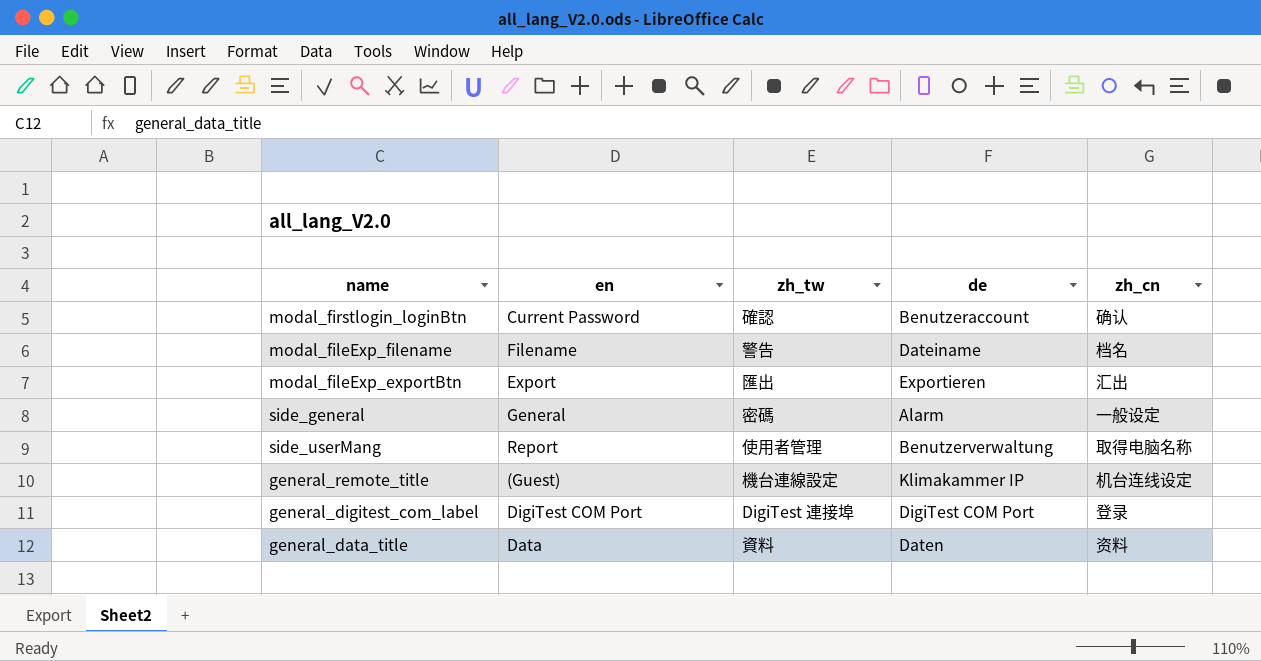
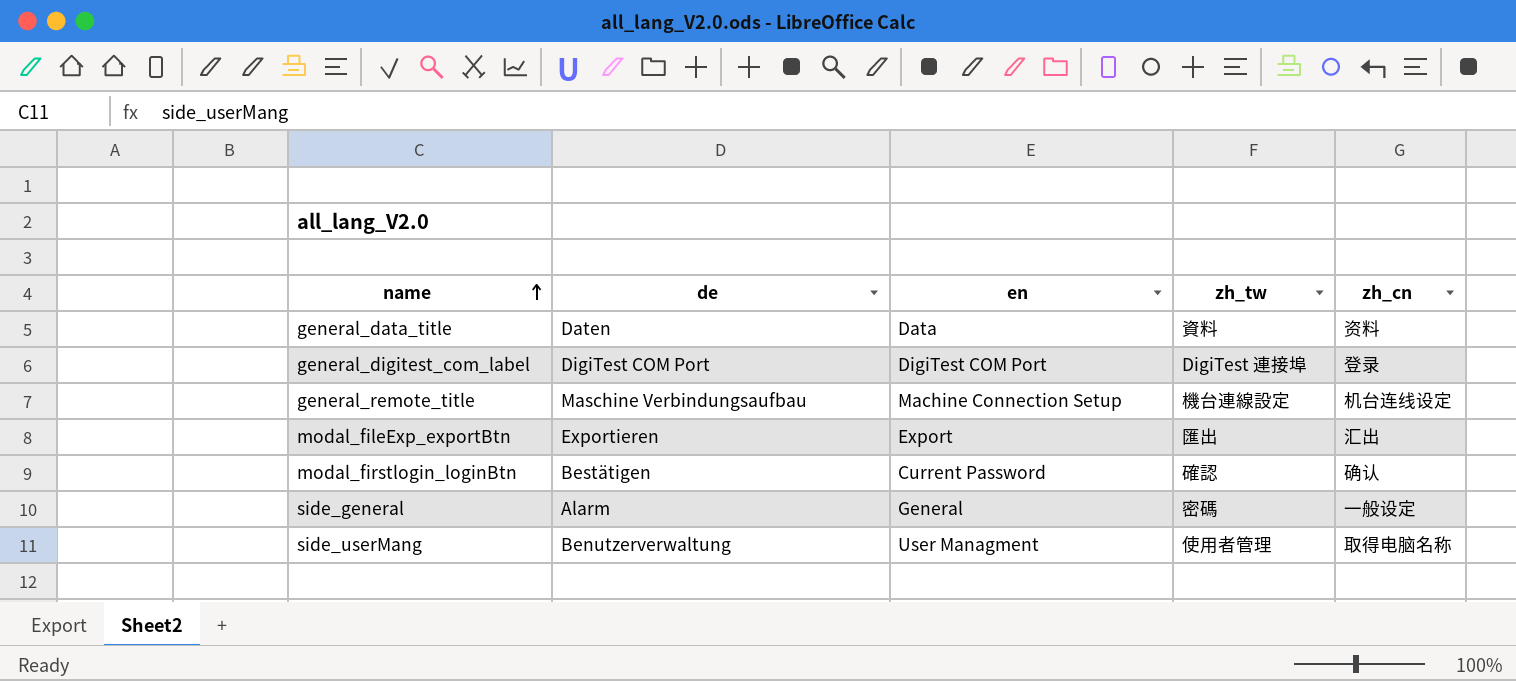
row order: none -> name ascending
column de | position: 4 -> 2
row modal_fileExp_filename: Filename | 警告 | Dateiname | 档名 -> none
general_remote_title | de: Klimakammer IP -> Maschine Verbindungsaufbau
general_remote_title | en: (Guest) -> Machine Connection Setup
modal_firstlogin_loginBtn | de: Benutzeraccount -> Bestätigen
side_userMang | en: Report -> User Managment

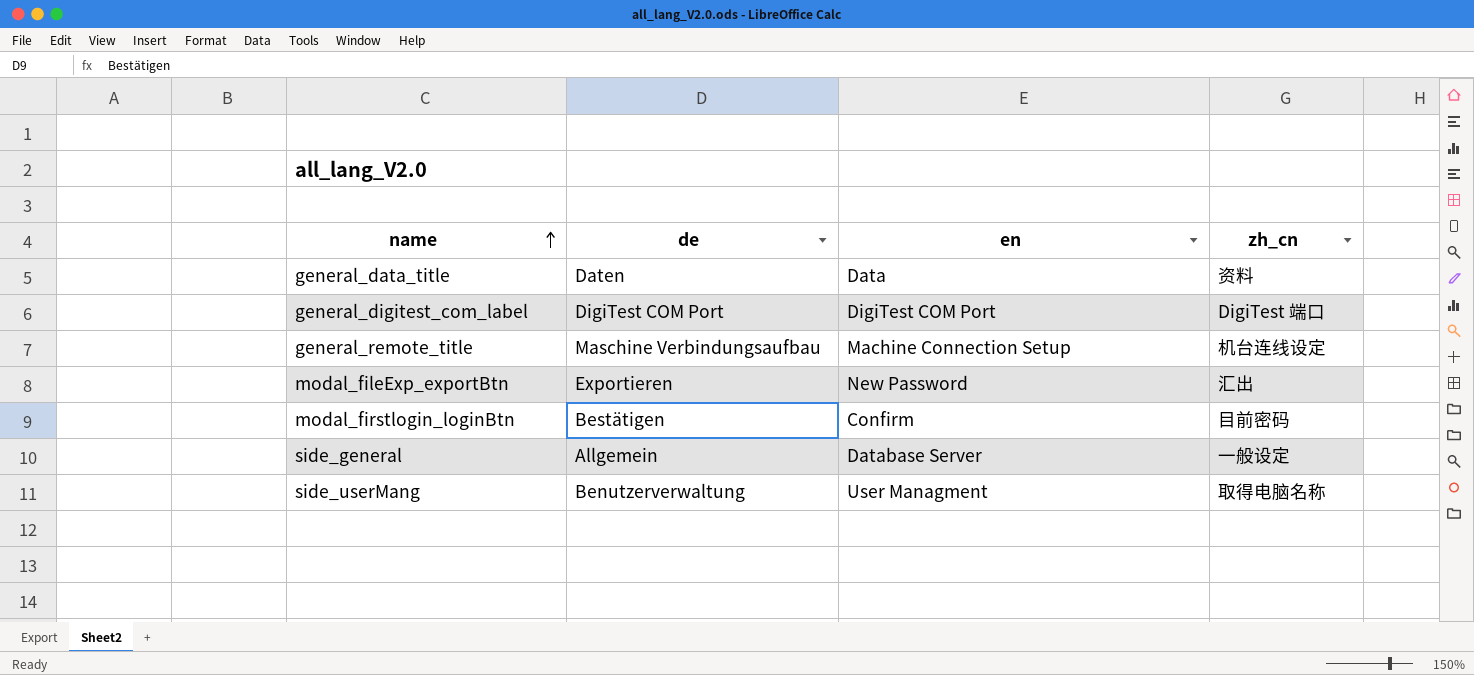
column zh_tw | position: 4 -> none
general_digitest_com_label | zh_cn: 登录 -> DigiTest 端口
modal_fileExp_exportBtn | en: Export -> New Password
modal_firstlogin_loginBtn | en: Current Password -> Confirm
modal_firstlogin_loginBtn | zh_cn: 确认 -> 目前密码
side_general | de: Alarm -> Allgemein
side_general | en: General -> Database Server

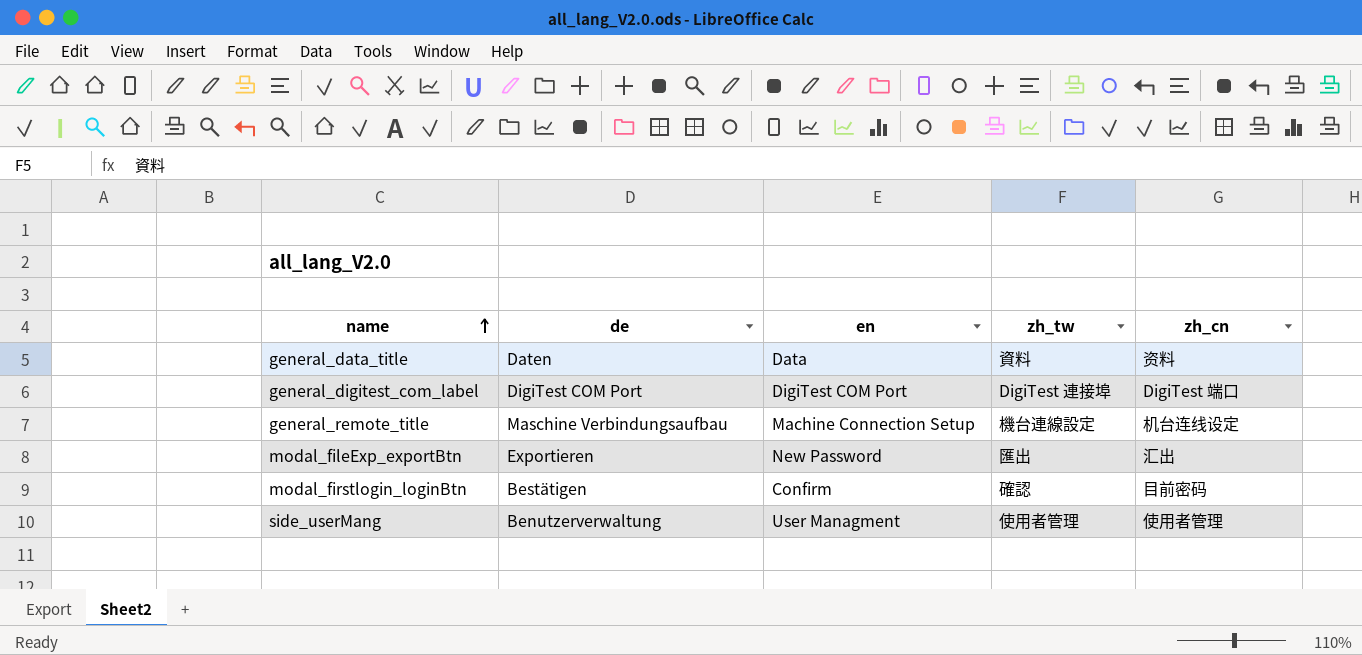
column zh_tw | position: none -> 4
row side_general: Allgemein | Database Server | 一般设定 -> none
side_userMang | zh_cn: 取得电脑名称 -> 使用者管理

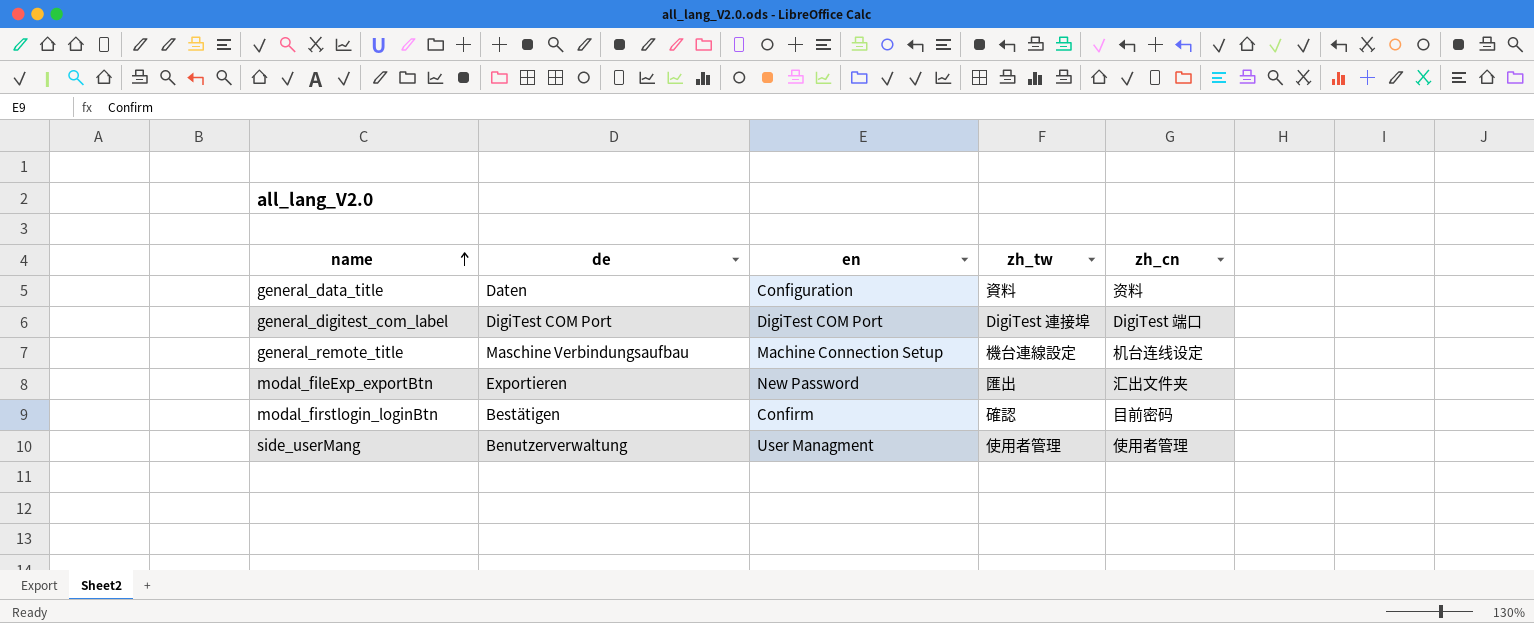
general_data_title | en: Data -> Configuration
modal_fileExp_exportBtn | zh_cn: 汇出 -> 汇出文件夹

